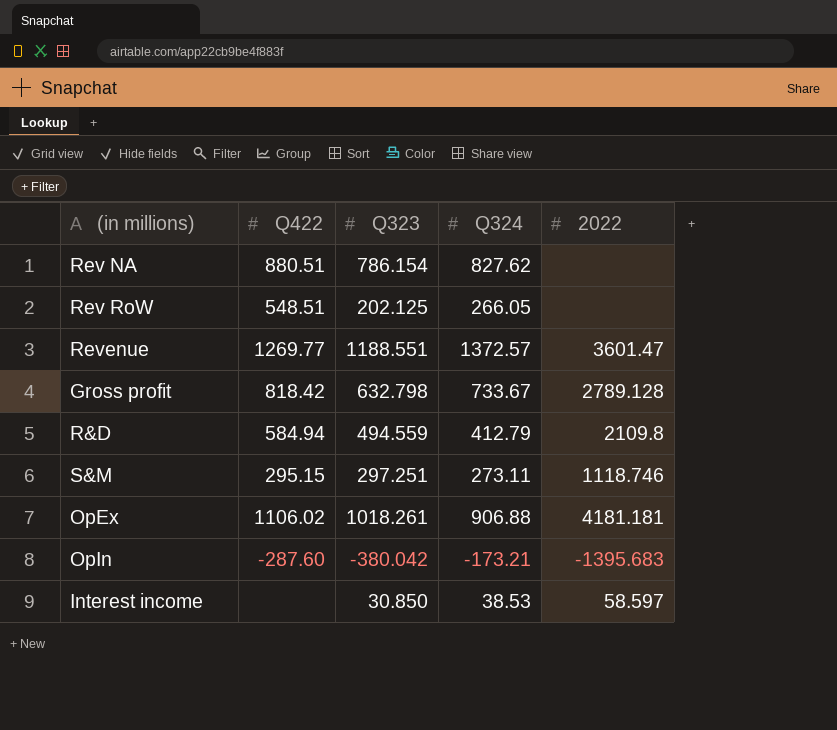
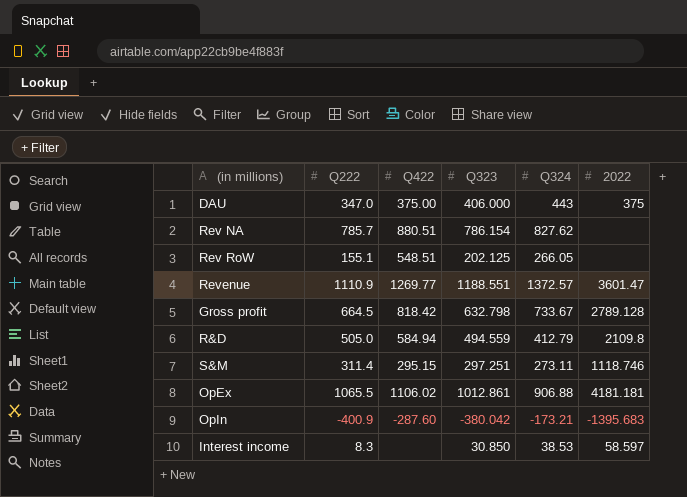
column Q222 | position: none -> 2
row DAU: none -> 347.0 | 375.00 | 406.000 | 443 | 375
OpEx | Q323: 1018.261 -> 1012.861

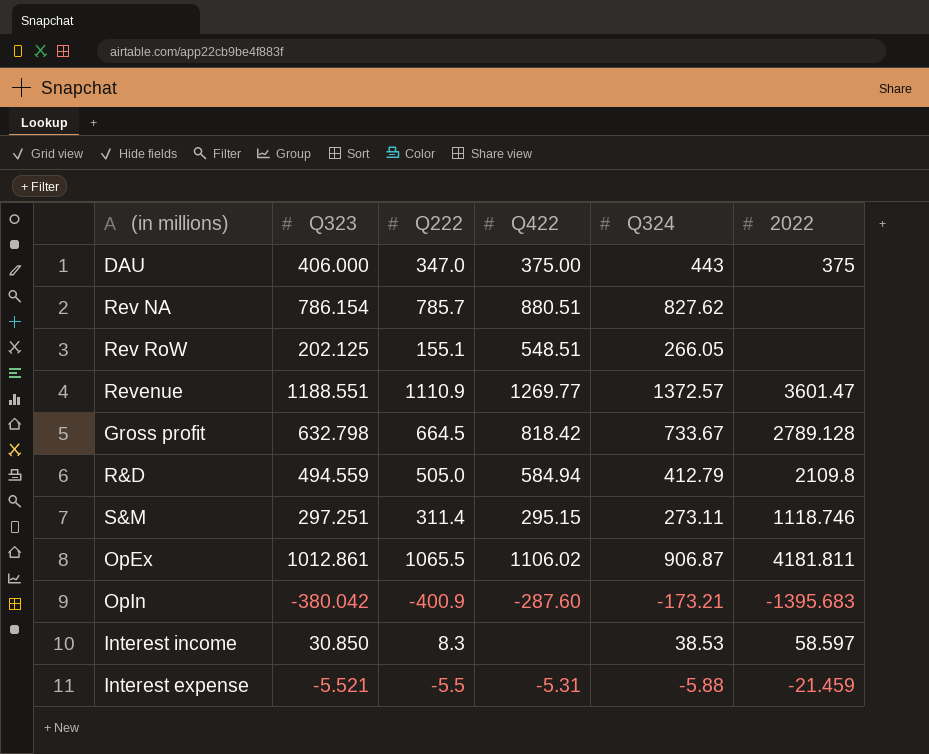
column Q323 | position: 4 -> 2
OpEx | Q324: 906.88 -> 906.87
OpEx | 2022: 4181.181 -> 4181.811
row Interest expense: none -> -5.521 | -5.5 | -5.31 | -5.88 | -21.459

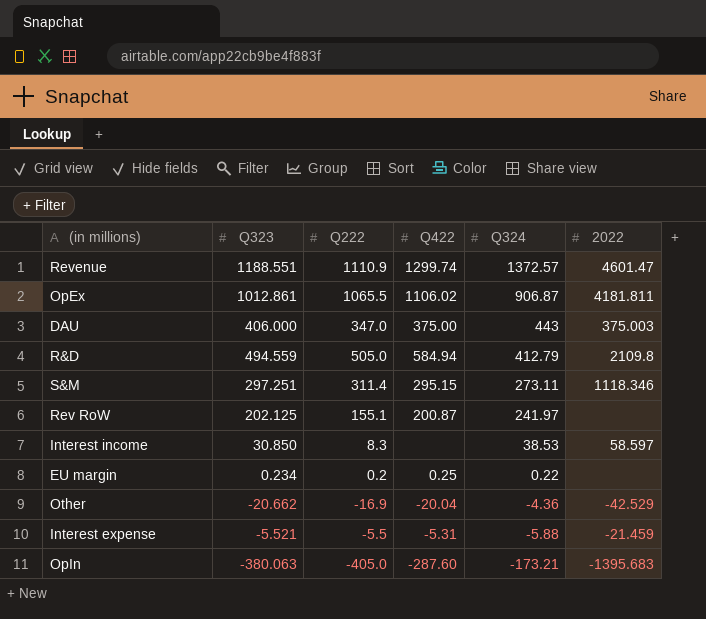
row order: none -> Q324 descending
row Rev NA: 786.154 | 785.7 | 880.51 | 827.62 | none -> none
row Gross profit: 632.798 | 664.5 | 818.42 | 733.67 | 2789.128 -> none
Revenue | Q422: 1269.77 -> 1299.74
Revenue | 2022: 3601.47 -> 4601.47
DAU | 2022: 375 -> 375.003
S&M | 2022: 1118.746 -> 1118.346
Rev RoW | Q422: 548.51 -> 200.87
Rev RoW | Q324: 266.05 -> 241.97
row EU margin: none -> 0.234 | 0.2 | 0.25 | 0.22 | none
row Other: none -> -20.662 | -16.9 | -20.04 | -4.36 | -42.529
OpIn | Q323: -380.042 -> -380.063
OpIn | Q222: -400.9 -> -405.0

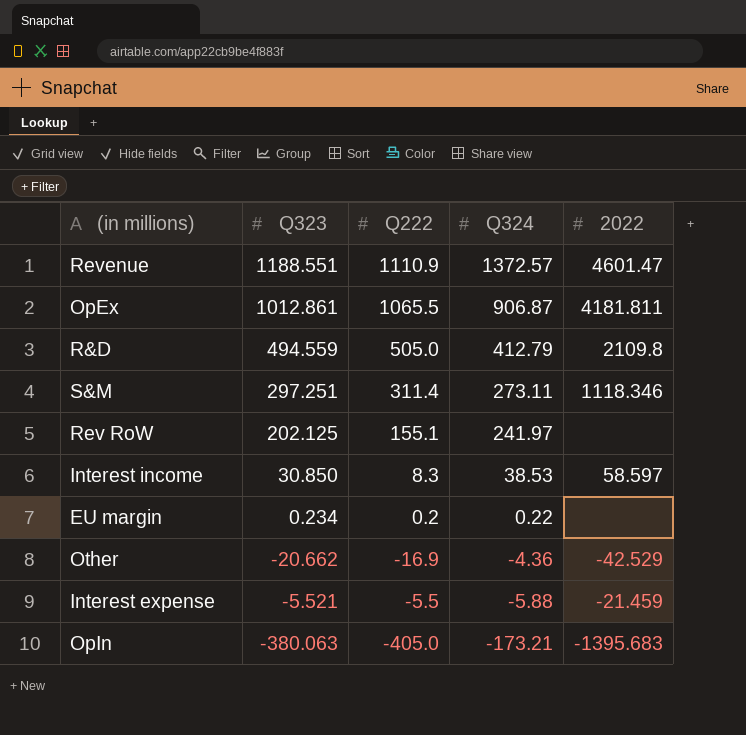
column Q422 | position: 4 -> none
row DAU: 406.000 | 347.0 | 375.00 | 443 | 375.003 -> none

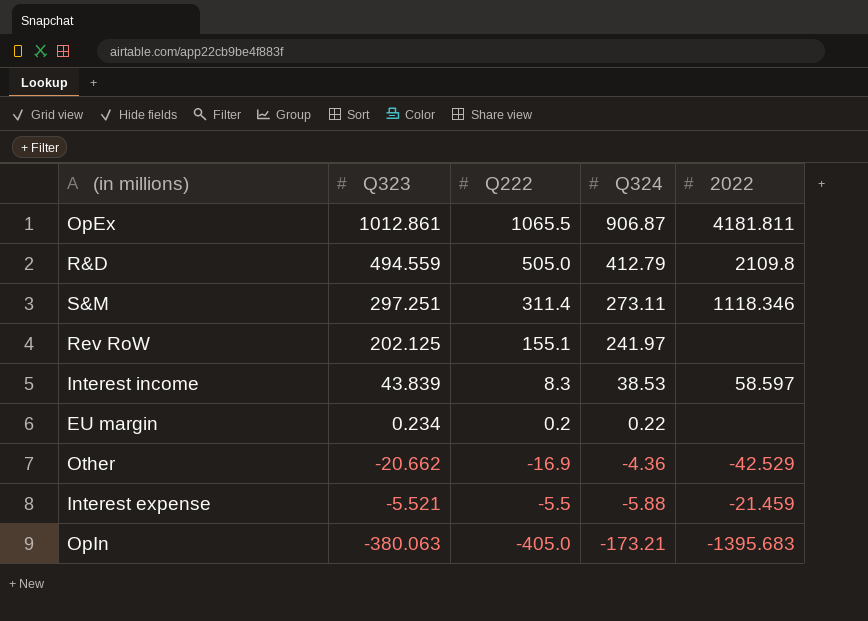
row Revenue: 1188.551 | 1110.9 | 1372.57 | 4601.47 -> none
Interest income | Q323: 30.850 -> 43.839

